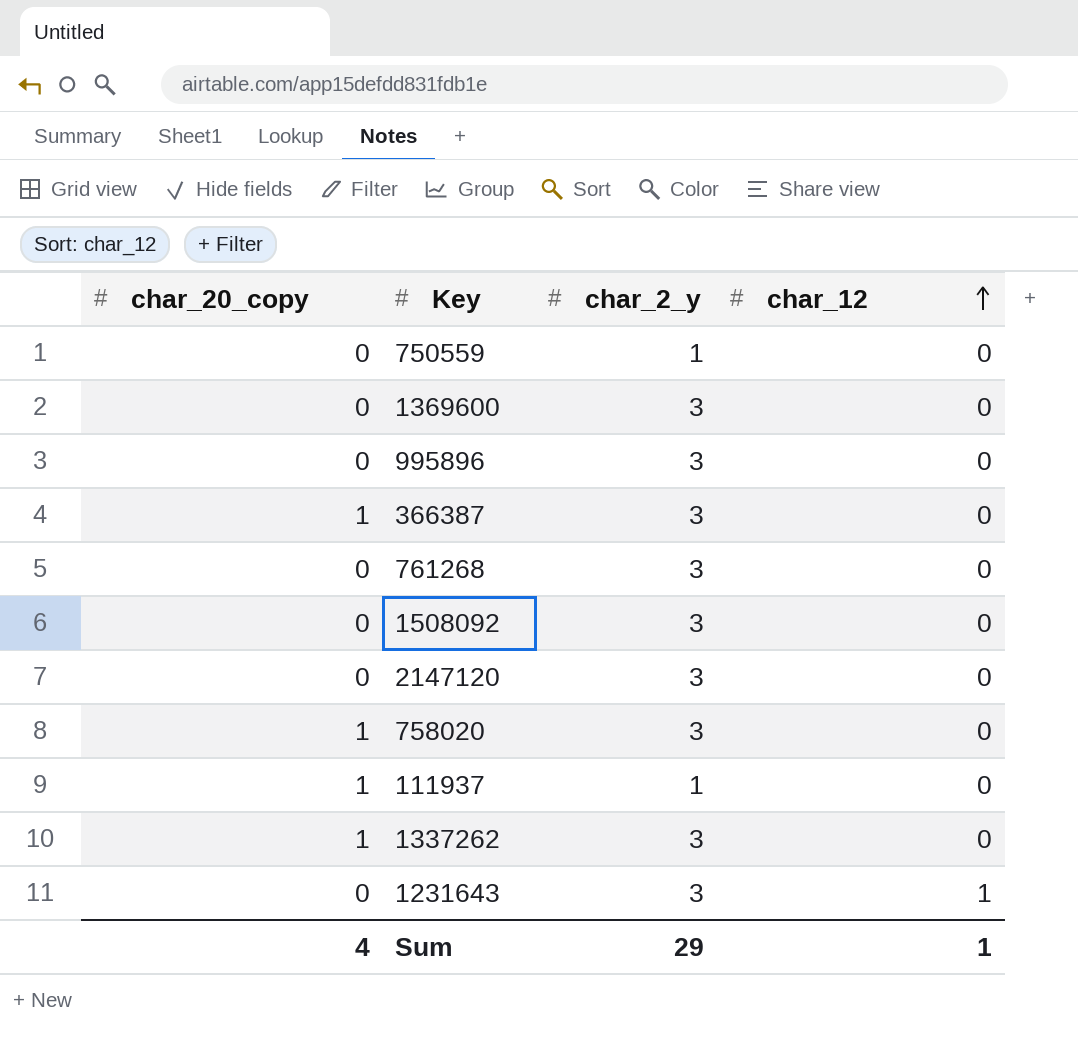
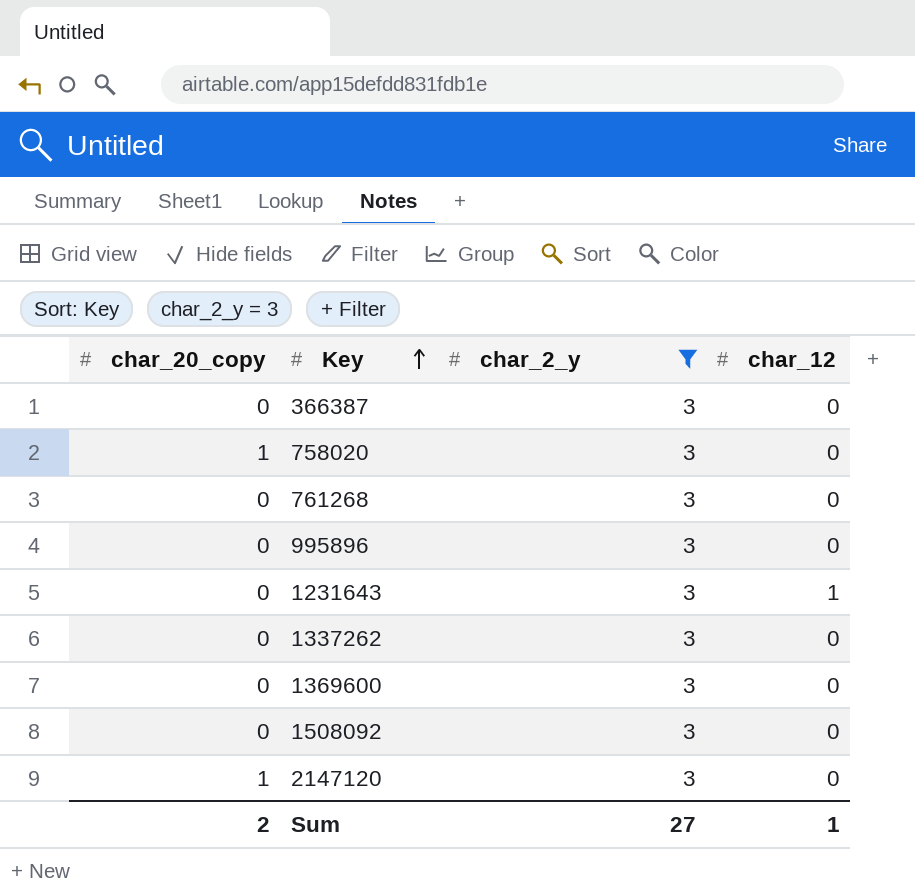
filter: none -> char_2_y = 3
row order: char_12 ascending -> Key ascending
366387 | char_20_copy: 1 -> 0
1337262 | char_20_copy: 1 -> 0
2147120 | char_20_copy: 0 -> 1
Sum | char_20_copy: 4 -> 2
Sum | char_2_y: 29 -> 27

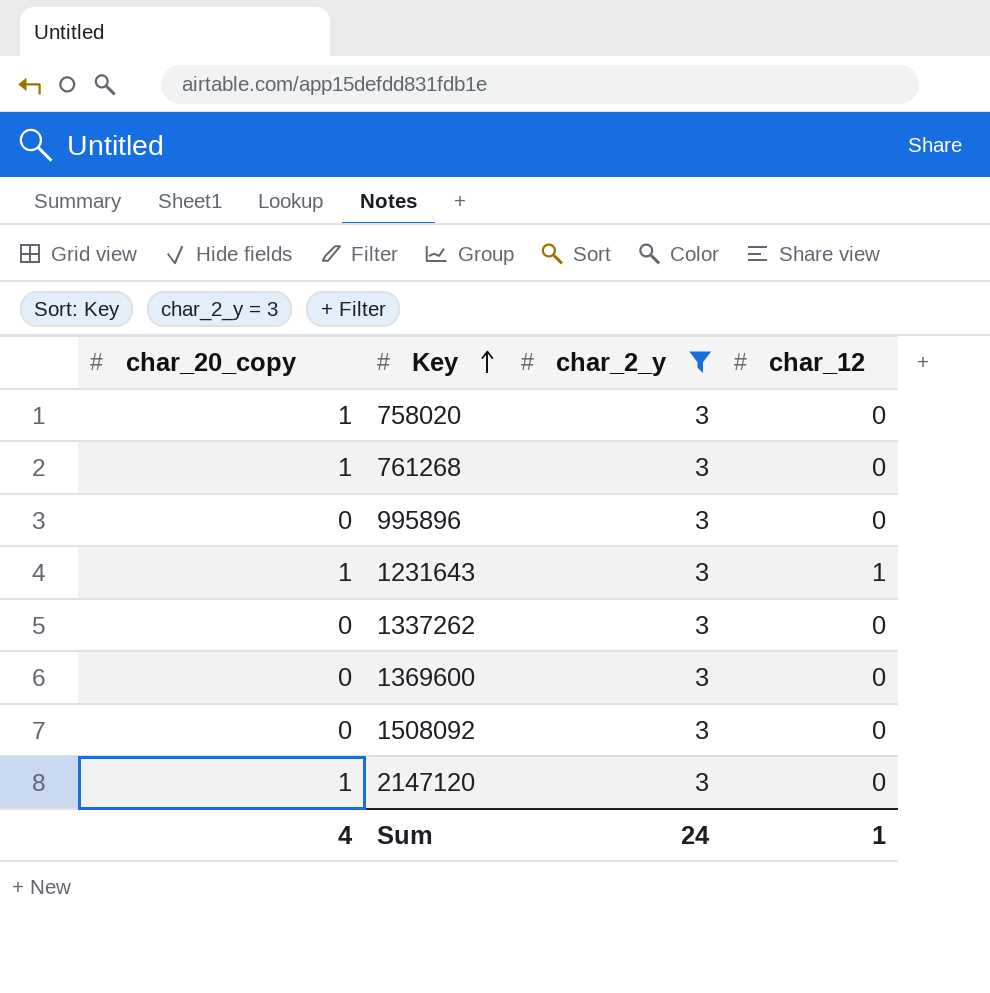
row 366387: 0 | 3 | 0 -> none
761268 | char_20_copy: 0 -> 1
1231643 | char_20_copy: 0 -> 1
Sum | char_20_copy: 2 -> 4
Sum | char_2_y: 27 -> 24

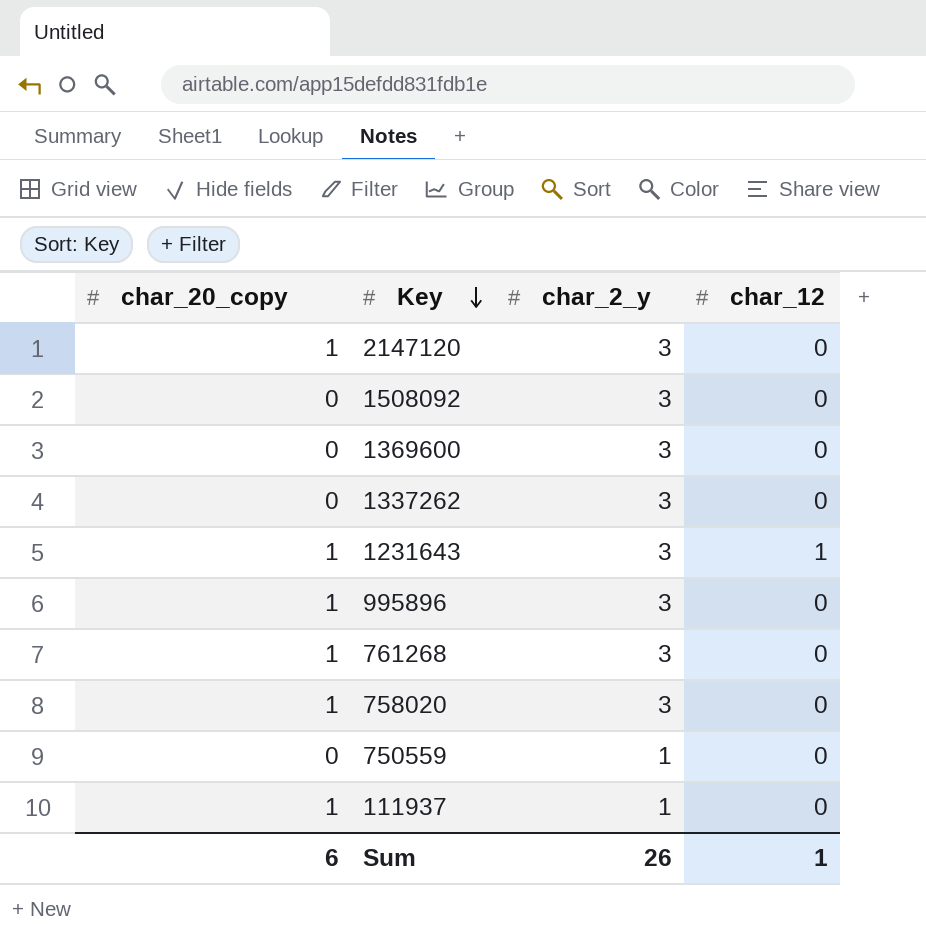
filter: char_2_y = 3 -> none
row order: Key ascending -> Key descending
995896 | char_20_copy: 0 -> 1
Sum | char_20_copy: 4 -> 6
Sum | char_2_y: 24 -> 26

